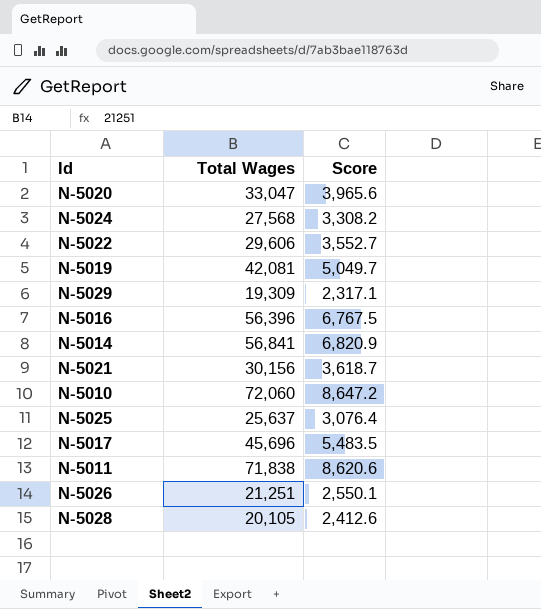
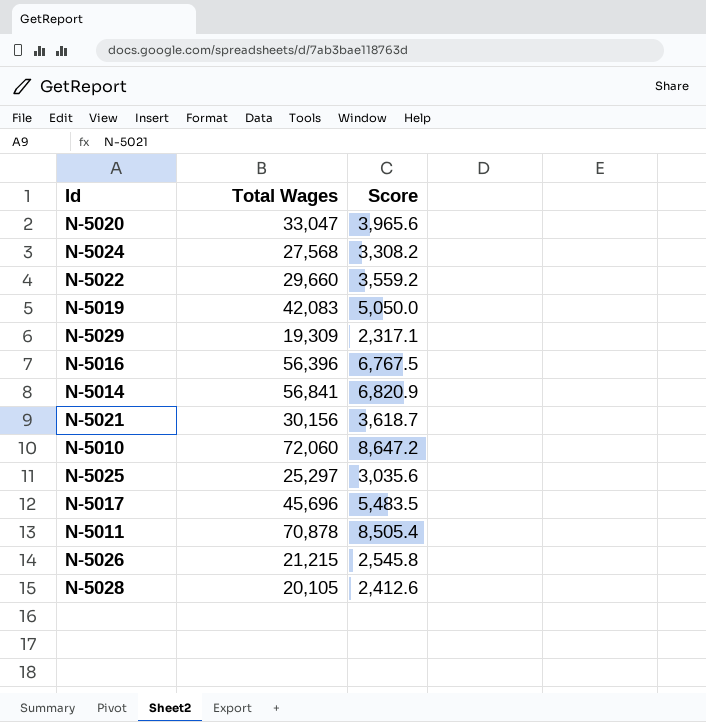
N-5022 | Total Wages: 29,606 -> 29,660
N-5022 | Score: 3,552.7 -> 3,559.2
N-5019 | Total Wages: 42,081 -> 42,083
N-5019 | Score: 5,049.7 -> 5,050.0
N-5025 | Total Wages: 25,637 -> 25,297
N-5025 | Score: 3,076.4 -> 3,035.6
N-5011 | Total Wages: 71,838 -> 70,878
N-5011 | Score: 8,620.6 -> 8,505.4
N-5026 | Total Wages: 21,251 -> 21,215
N-5026 | Score: 2,550.1 -> 2,545.8

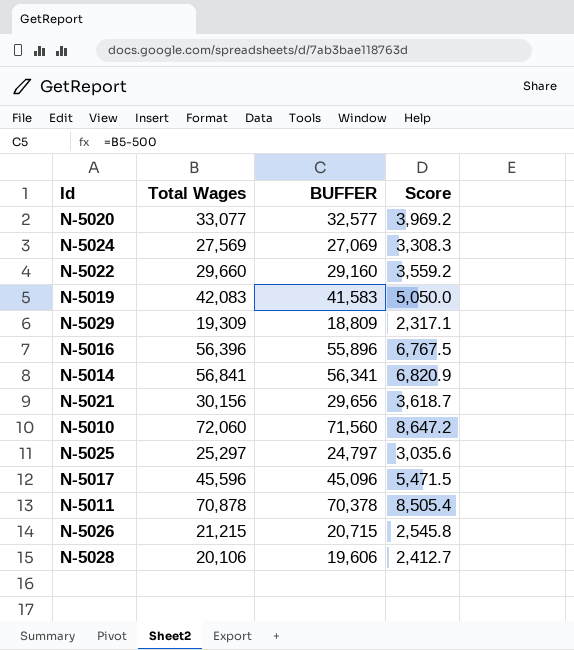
column BUFFER | formula: none -> [Total Wages] - 500
N-5020 | Total Wages: 33,047 -> 33,077
N-5020 | Score: 3,965.6 -> 3,969.2
N-5024 | Total Wages: 27,568 -> 27,569
N-5024 | Score: 3,308.2 -> 3,308.3
N-5017 | Total Wages: 45,696 -> 45,596
N-5017 | Score: 5,483.5 -> 5,471.5
N-5028 | Total Wages: 20,105 -> 20,106
N-5028 | Score: 2,412.6 -> 2,412.7

